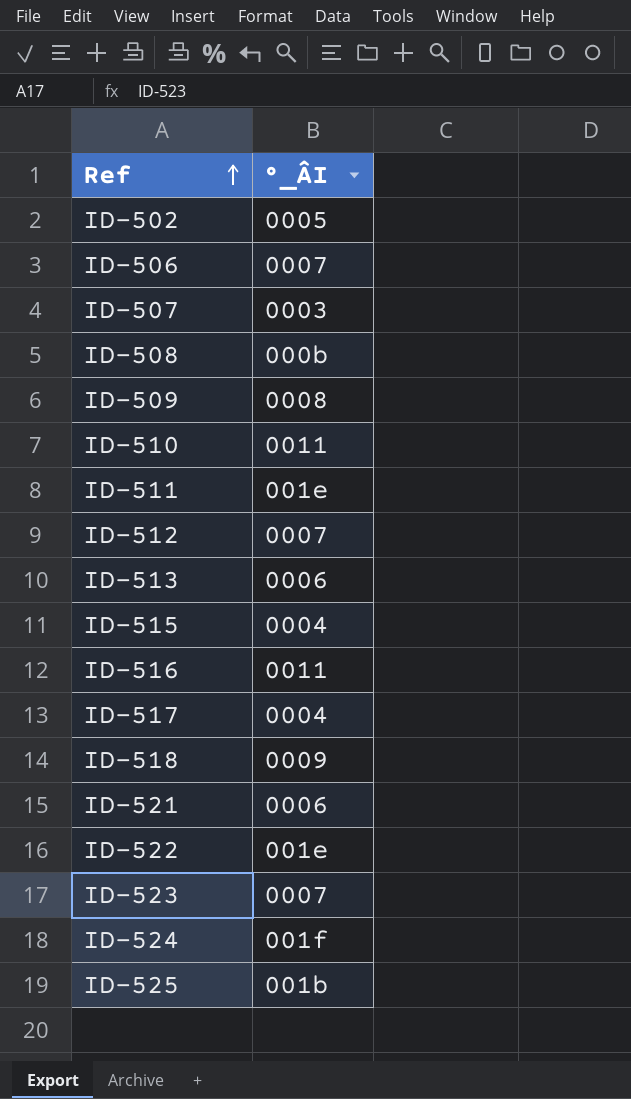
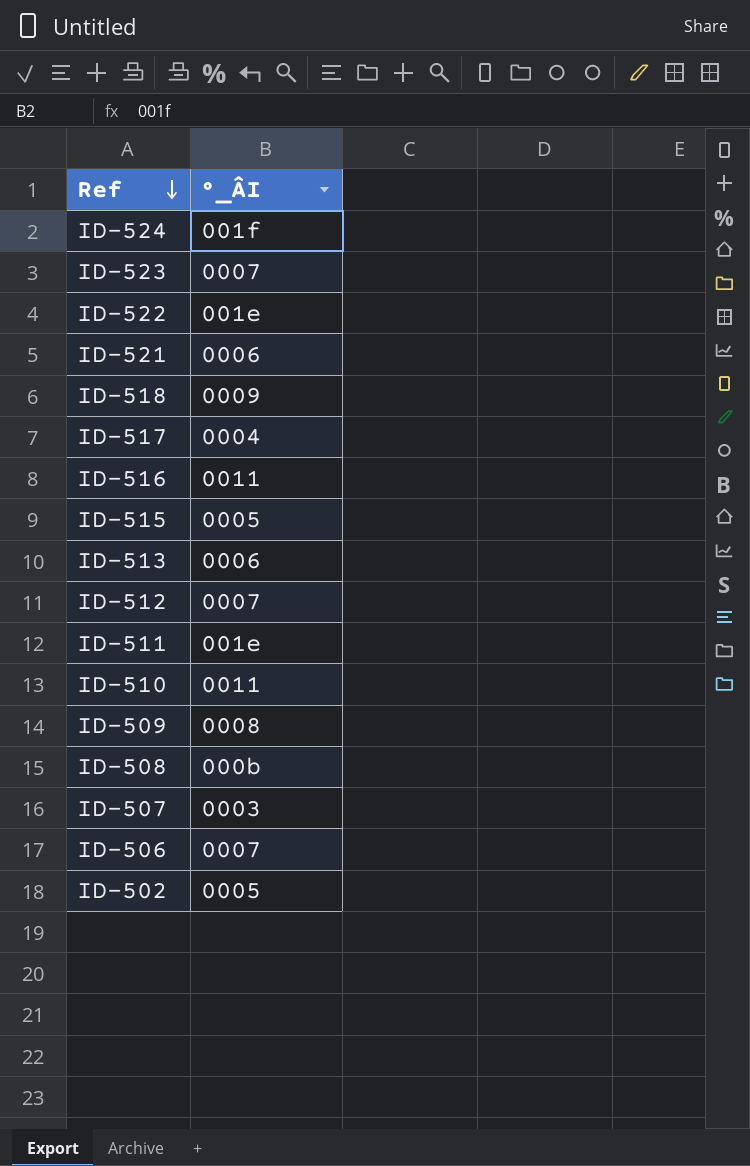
row order: Ref ascending -> Ref descending
row ID-525: 001b -> none
ID-515 | °_ÂI: 0004 -> 0005

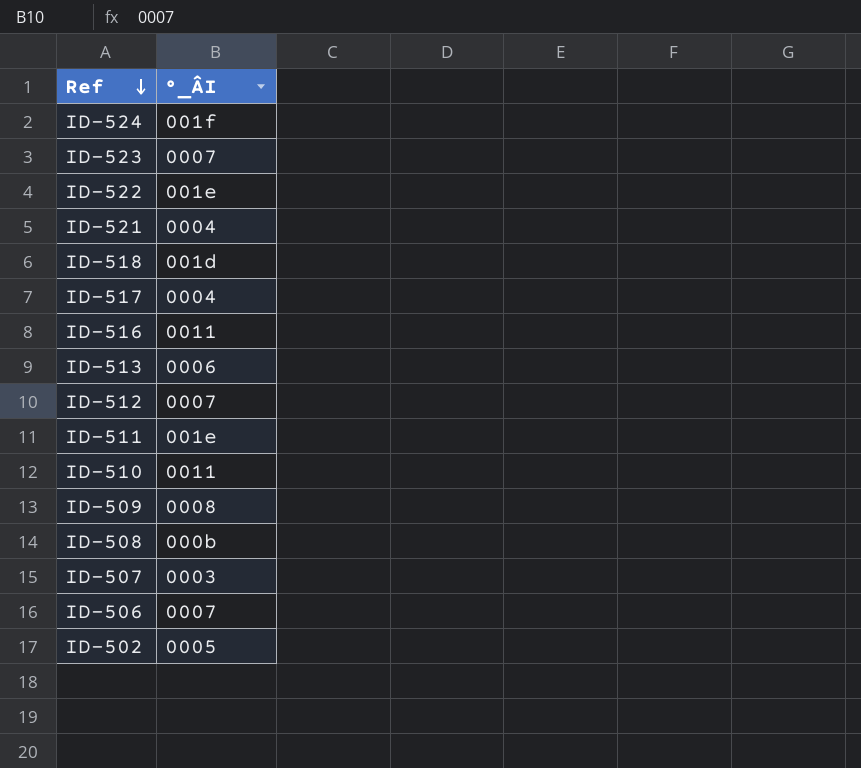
row ID-515: 0005 -> none
ID-521 | °_ÂI: 0006 -> 0004
ID-518 | °_ÂI: 0009 -> 001d

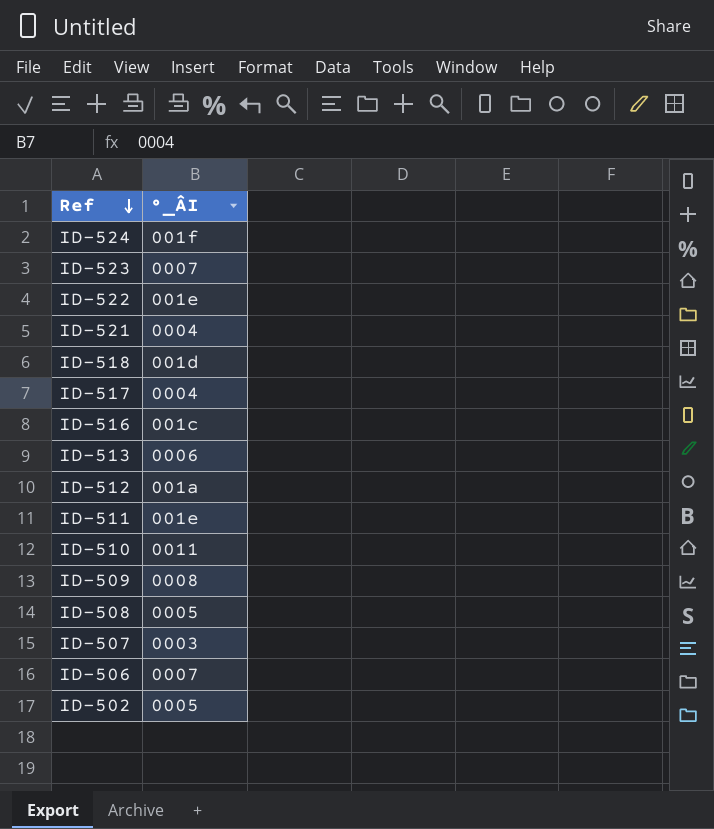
ID-516 | °_ÂI: 0011 -> 001c
ID-512 | °_ÂI: 0007 -> 001a
ID-508 | °_ÂI: 000b -> 0005

